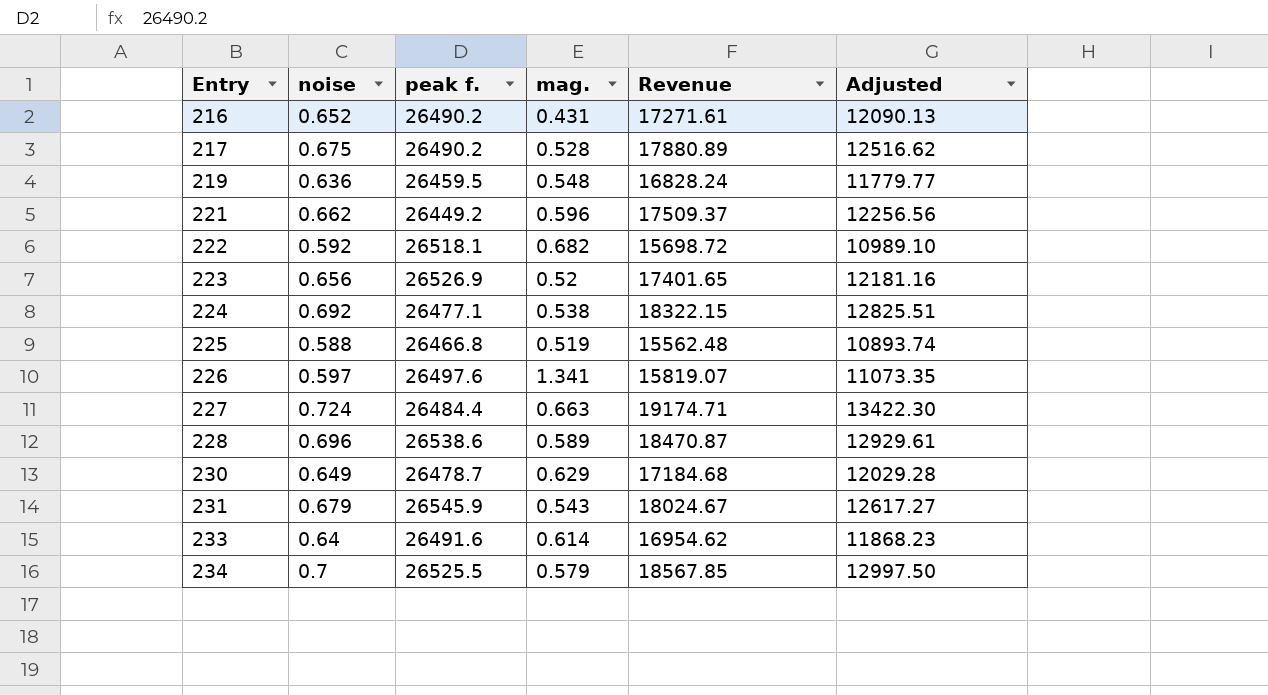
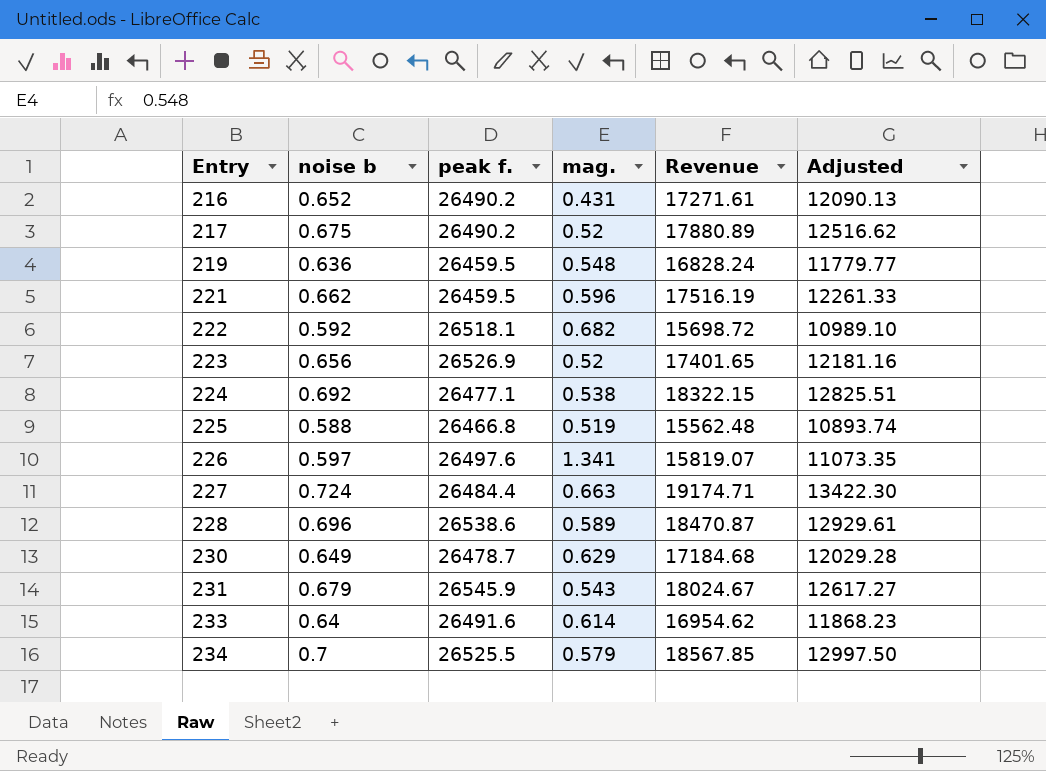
column name: noise -> noise b
217 | mag.: 0.528 -> 0.52
221 | peak f.: 26449.2 -> 26459.5
221 | Revenue: 17509.37 -> 17516.19
221 | Adjusted: 12256.56 -> 12261.33

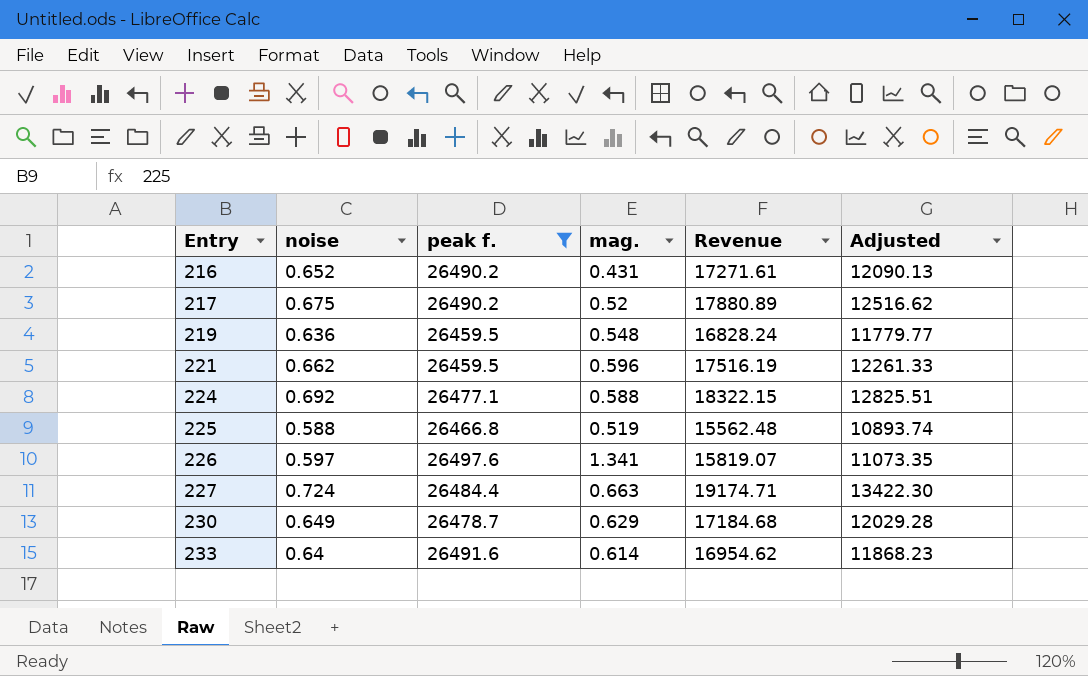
filter: none -> peak f. <= 26497.6
column name: noise b -> noise
224 | mag.: 0.538 -> 0.588

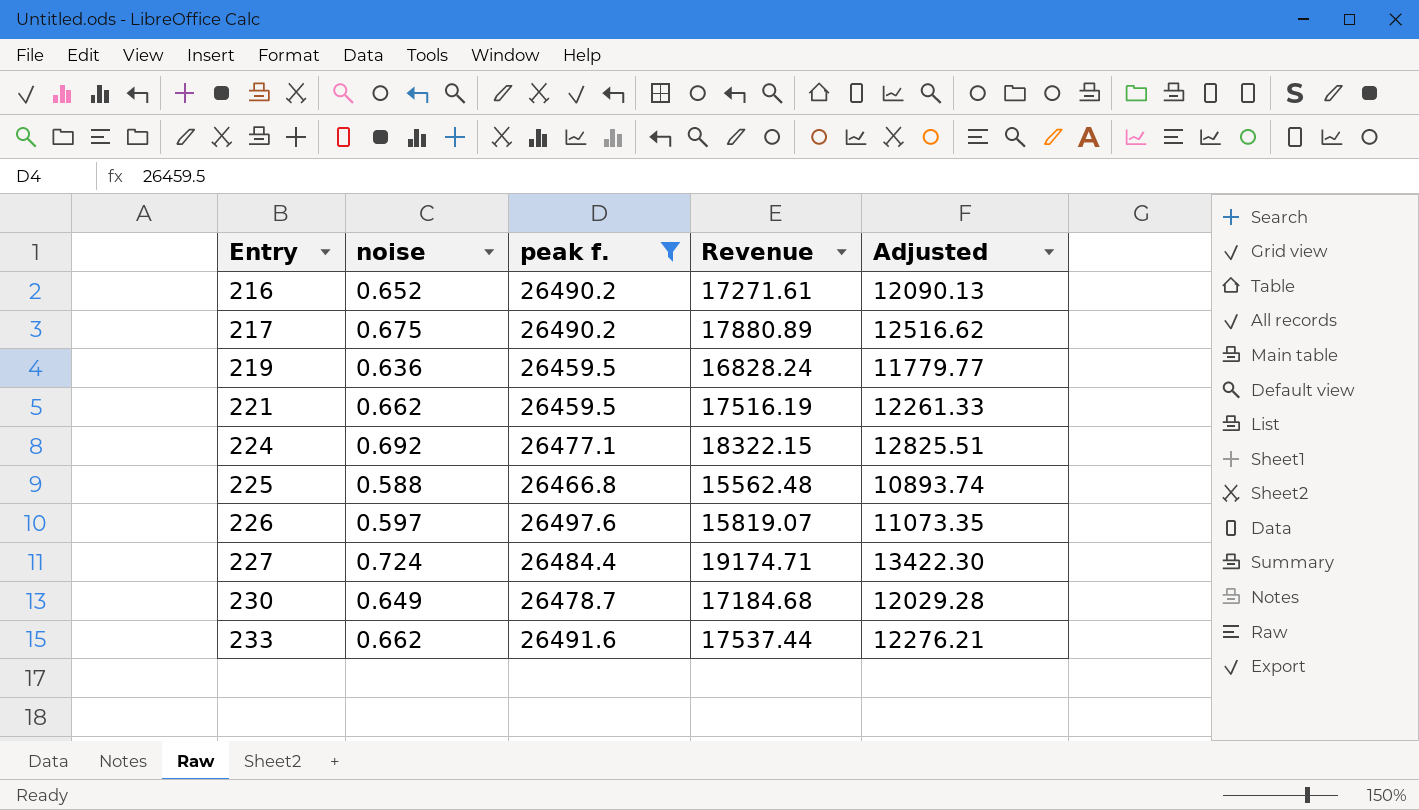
column mag. | position: 4 -> none
233 | noise: 0.64 -> 0.662
233 | Revenue: 16954.62 -> 17537.44
233 | Adjusted: 11868.23 -> 12276.21

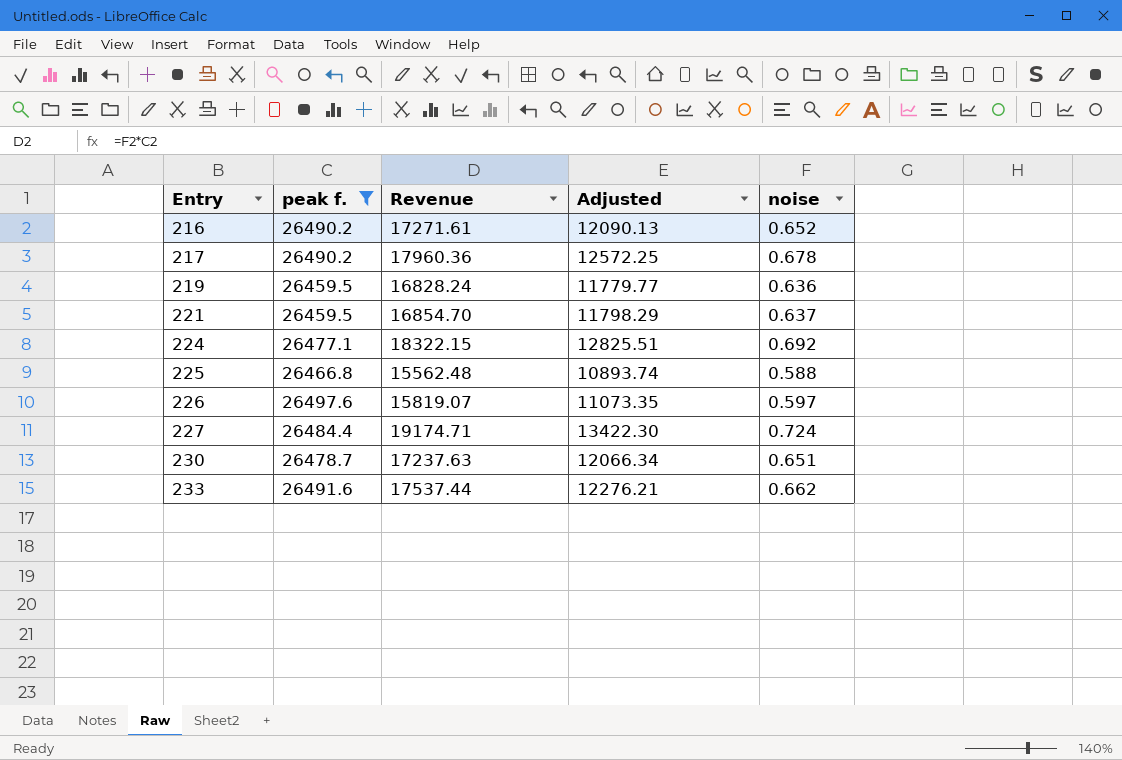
column noise | position: 2 -> 5
217 | Revenue: 17880.89 -> 17960.36
217 | Adjusted: 12516.62 -> 12572.25
217 | noise: 0.675 -> 0.678
221 | Revenue: 17516.19 -> 16854.70
221 | Adjusted: 12261.33 -> 11798.29
221 | noise: 0.662 -> 0.637
230 | Revenue: 17184.68 -> 17237.63
230 | Adjusted: 12029.28 -> 12066.34
230 | noise: 0.649 -> 0.651

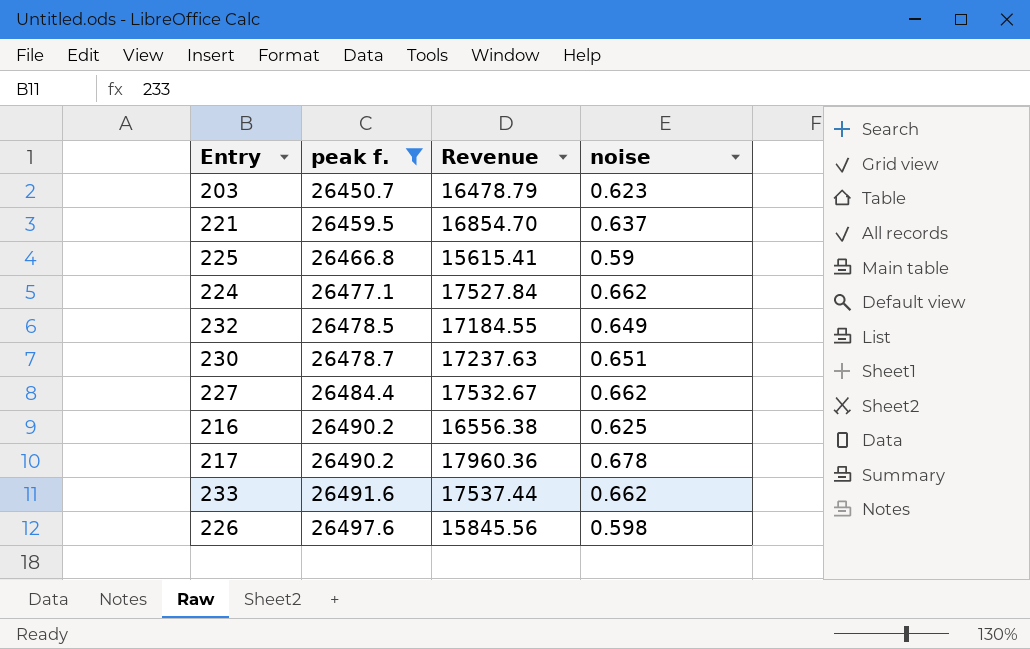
row order: Entry ascending -> peak f. ascending
column Adjusted | formula: [Revenue] * 0.7 -> none
row 219: 26459.5 | 16828.24 | 11779.77 | 0.636 -> none
row 203: none -> 26450.7 | 16478.79 | 0.623
225 | Revenue: 15562.48 -> 15615.41
225 | noise: 0.588 -> 0.59
224 | Revenue: 18322.15 -> 17527.84
224 | noise: 0.692 -> 0.662
row 232: none -> 26478.5 | 17184.55 | 0.649
227 | Revenue: 19174.71 -> 17532.67
227 | noise: 0.724 -> 0.662
216 | Revenue: 17271.61 -> 16556.38
216 | noise: 0.652 -> 0.625
226 | Revenue: 15819.07 -> 15845.56
226 | noise: 0.597 -> 0.598

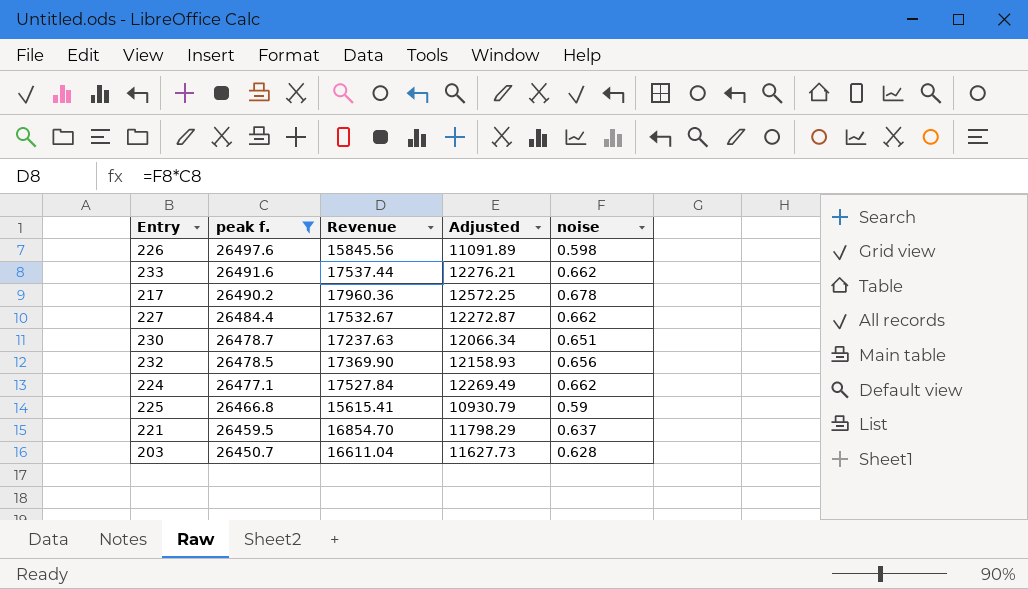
row order: peak f. ascending -> peak f. descending
column Adjusted | formula: none -> [Revenue] * 0.7
row 216: 26490.2 | 16556.38 | 0.625 -> none
232 | Revenue: 17184.55 -> 17369.90
232 | noise: 0.649 -> 0.656
203 | Revenue: 16478.79 -> 16611.04
203 | noise: 0.623 -> 0.628

